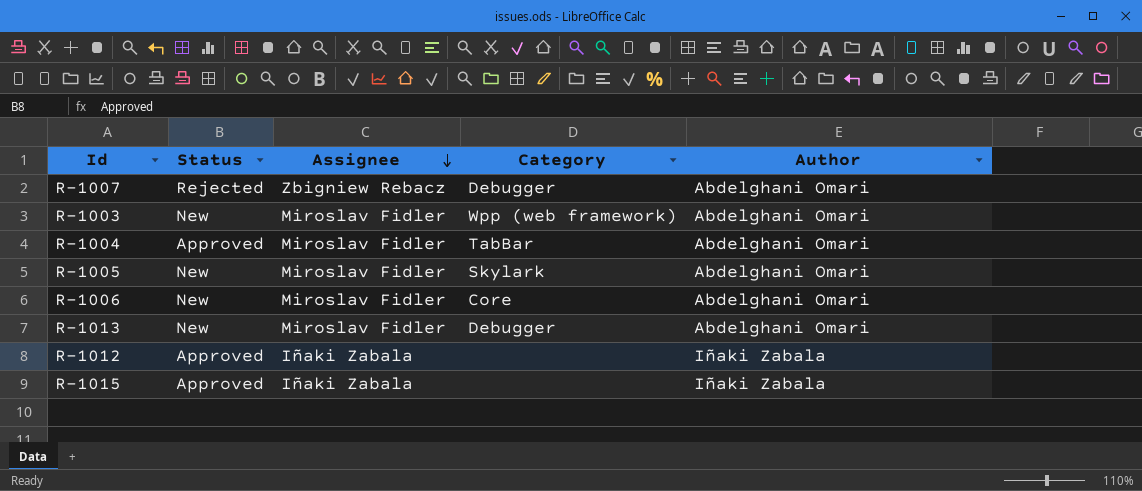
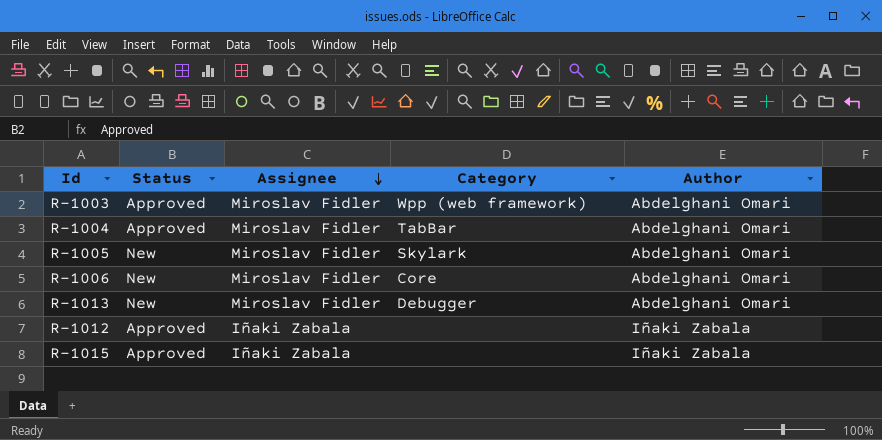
row R-1007: Rejected | Zbigniew Rebacz | Debugger | Abdelghani Omari -> none
R-1003 | Status: New -> Approved

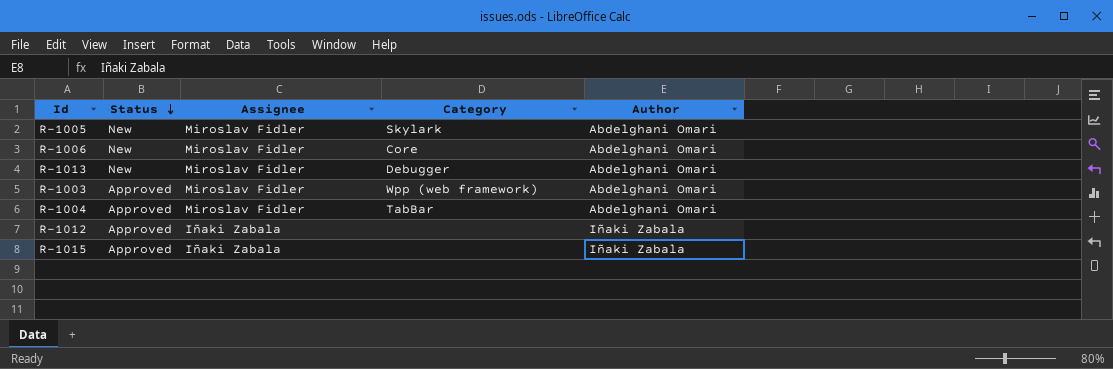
row order: Assignee descending -> Status descending

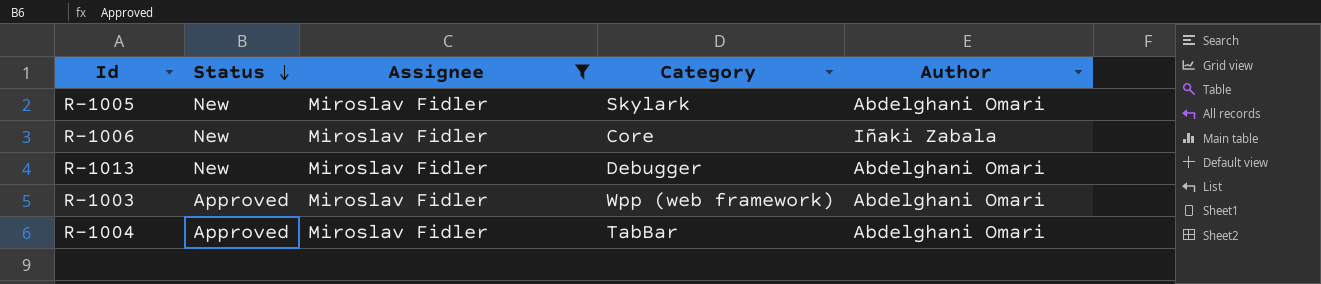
filter: none -> Assignee = Miroslav Fidler
R-1006 | Author: Abdelghani Omari -> Iñaki Zabala

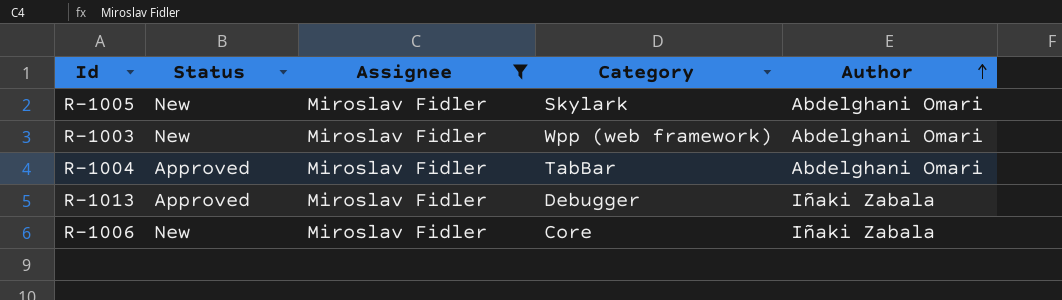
row order: Status descending -> Author ascending
R-1003 | Status: Approved -> New
R-1013 | Status: New -> Approved
R-1013 | Author: Abdelghani Omari -> Iñaki Zabala

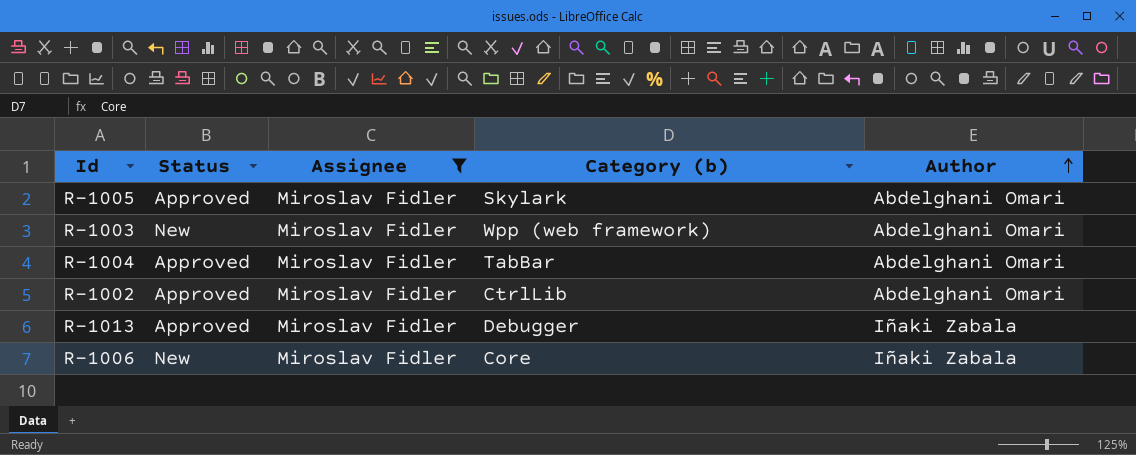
column name: Category -> Category (b)
R-1005 | Status: New -> Approved
row R-1002: none -> Approved | Miroslav Fidler | CtrlLib | Abdelghani Omari

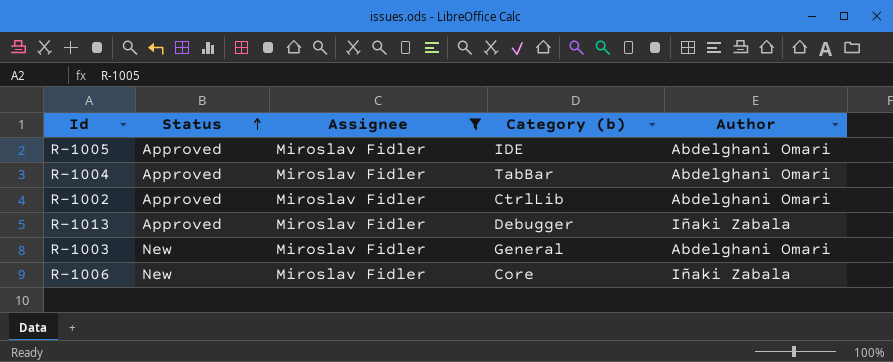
row order: Author ascending -> Status ascending
R-1005 | Category (b): Skylark -> IDE
R-1003 | Category (b): Wpp (web framework) -> General

